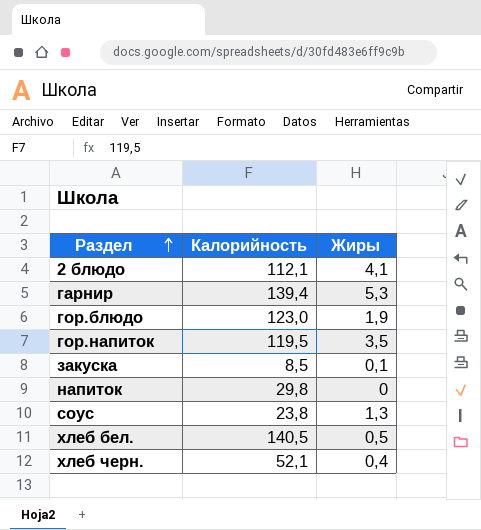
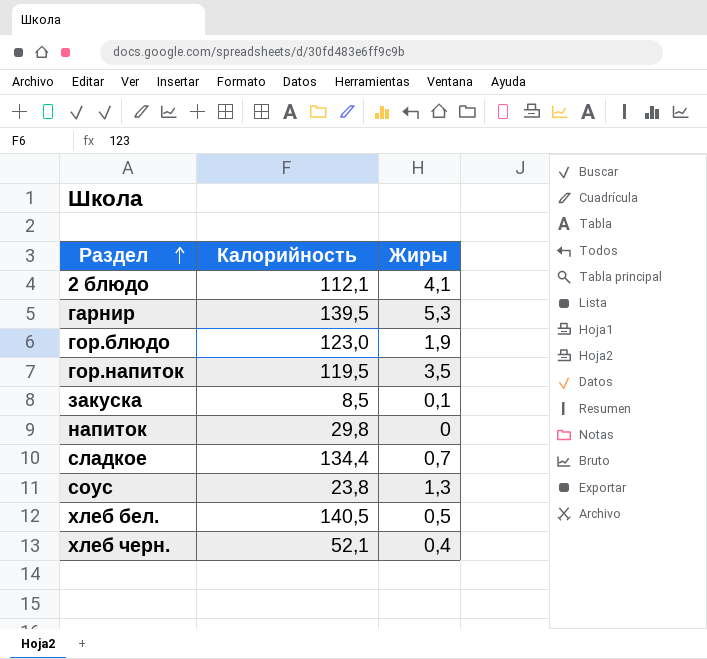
гарнир | Калорийность: 139,4 -> 139,5
row сладкое: none -> 134,4 | 0,7

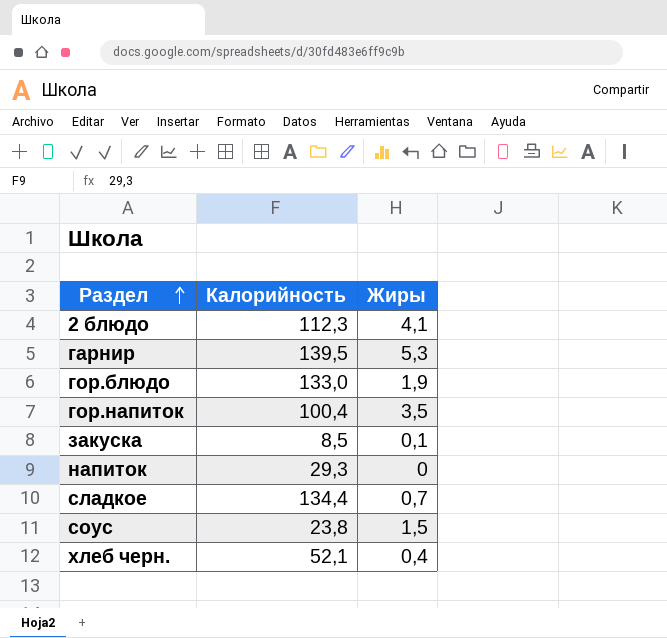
row хлеб бел.: 140,5 | 0,5 -> none
2 блюдо | Калорийность: 112,1 -> 112,3
гор.блюдо | Калорийность: 123,0 -> 133,0
гор.напиток | Калорийность: 119,5 -> 100,4
напиток | Калорийность: 29,8 -> 29,3
соус | Жиры: 1,3 -> 1,5

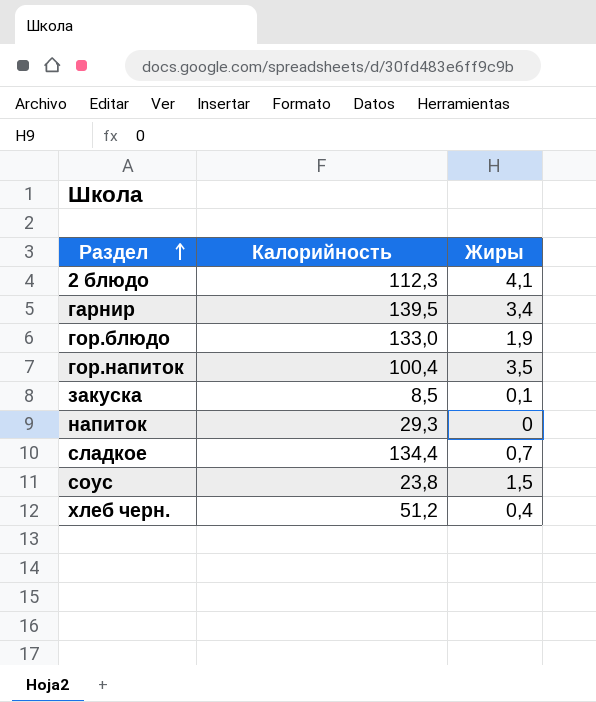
гарнир | Жиры: 5,3 -> 3,4
хлеб черн. | Калорийность: 52,1 -> 51,2

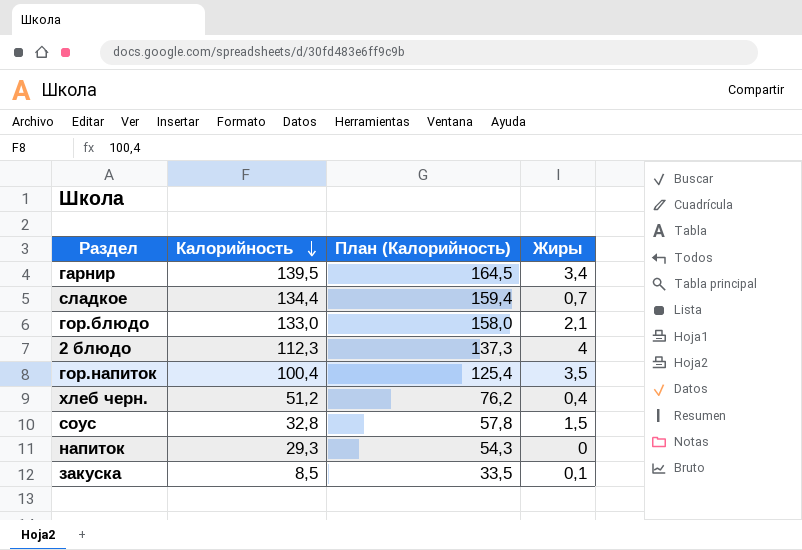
row order: Раздел ascending -> Калорийность descending
column План (Калорийность) | formula: none -> [Калорийность] + 25
гор.блюдо | Жиры: 1,9 -> 2,1
2 блюдо | Жиры: 4,1 -> 4
соус | Калорийность: 23,8 -> 32,8

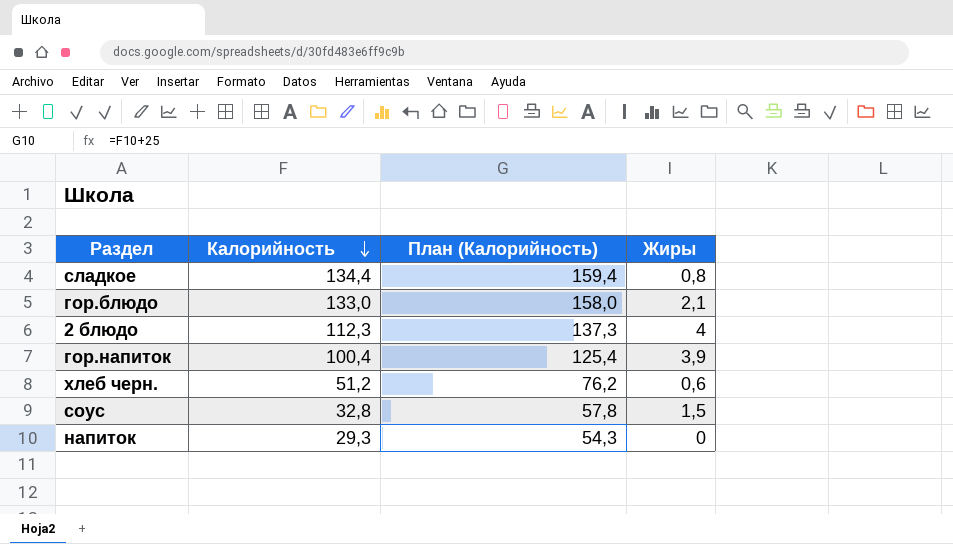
row гарнир: 139,5 | 164,5 | 3,4 -> none
row закуска: 8,5 | 33,5 | 0,1 -> none
сладкое | Жиры: 0,7 -> 0,8
гор.напиток | Жиры: 3,5 -> 3,9
хлеб черн. | Жиры: 0,4 -> 0,6

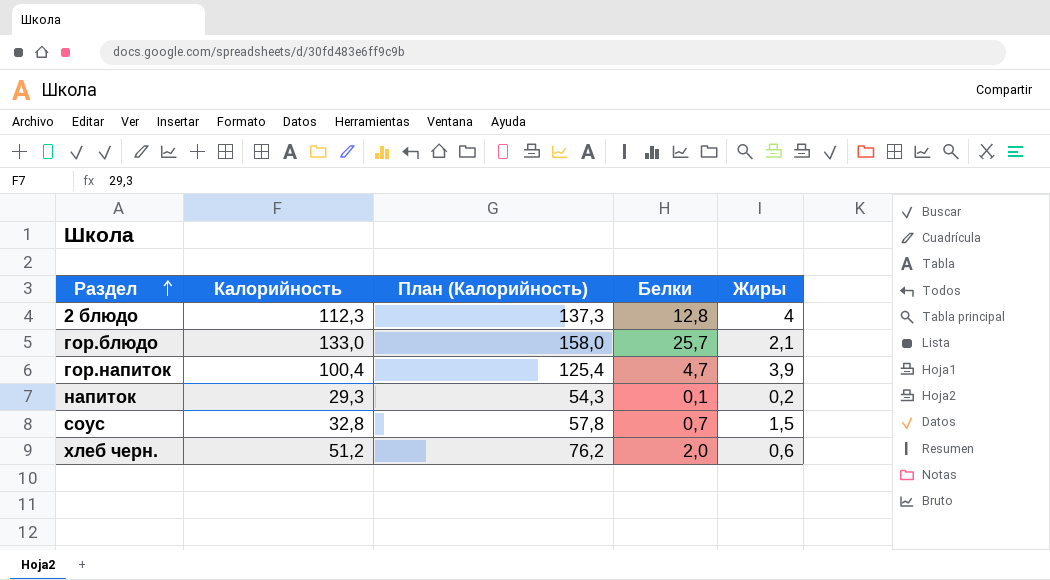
row order: Калорийность descending -> Раздел ascending
column Белки | position: none -> 4
row сладкое: 134,4 | 159,4 | 0,8 -> none
напиток | Жиры: 0 -> 0,2

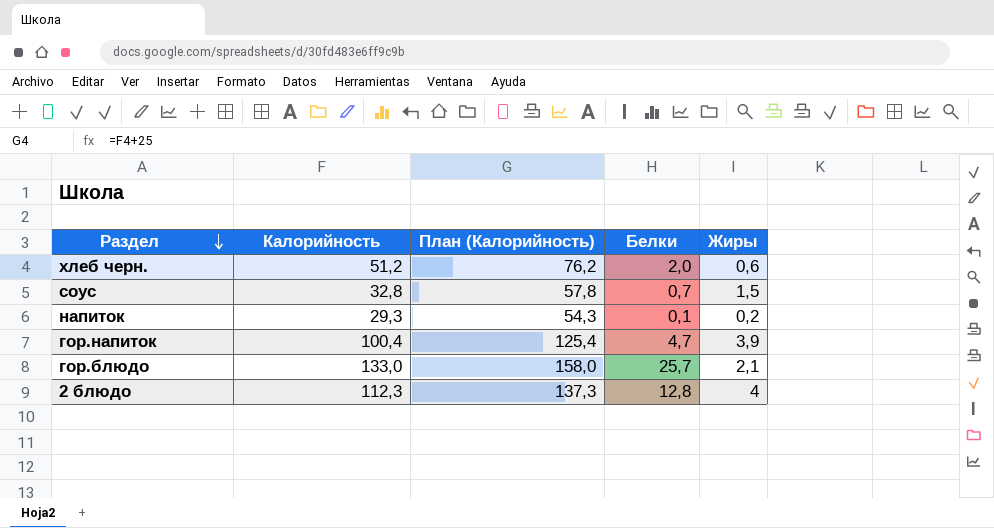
row order: Раздел ascending -> Раздел descending

